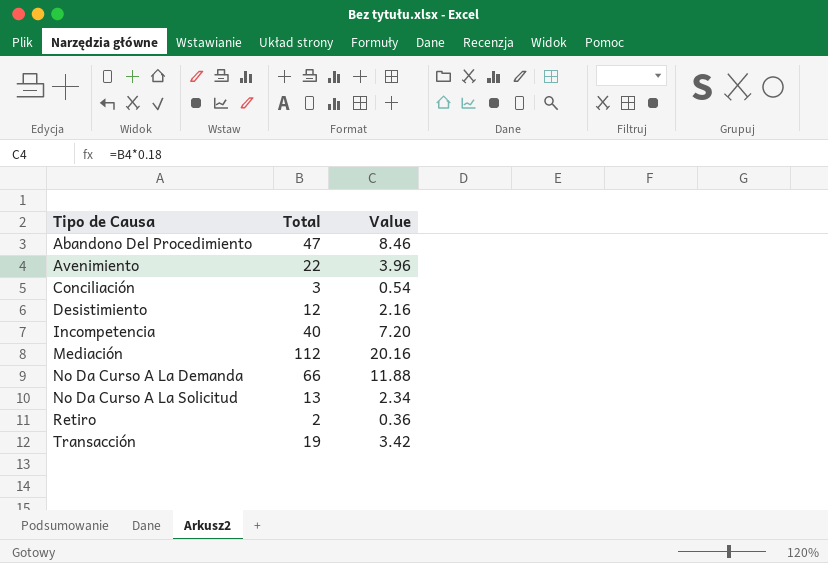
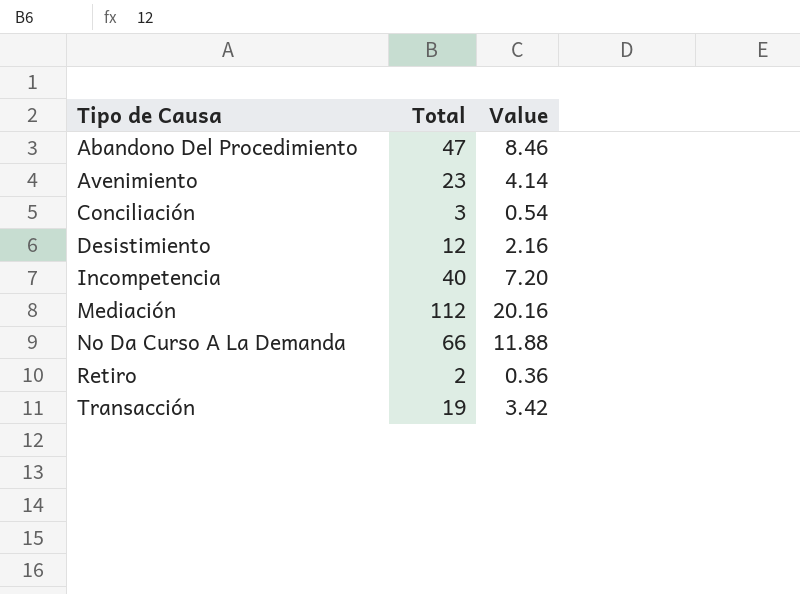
row No Da Curso A La Solicitud: 13 | 2.34 -> none
Avenimiento | Total: 22 -> 23
Avenimiento | Value: 3.96 -> 4.14

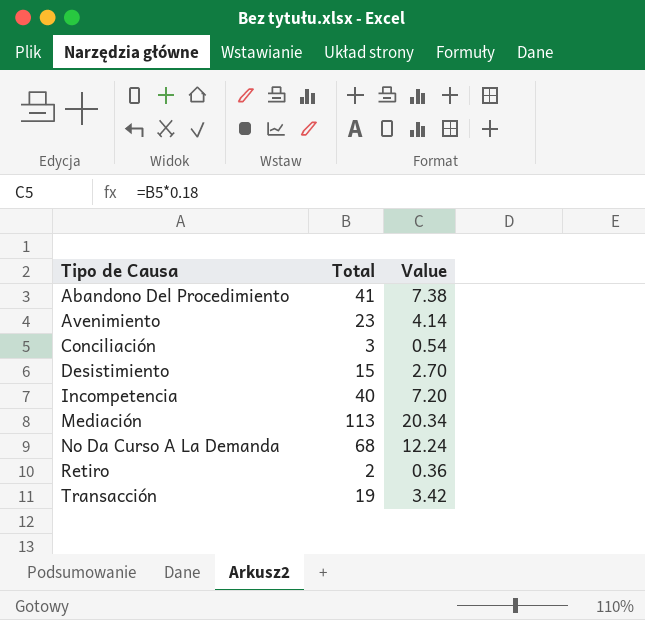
Abandono Del Procedimiento | Total: 47 -> 41
Abandono Del Procedimiento | Value: 8.46 -> 7.38
Desistimiento | Total: 12 -> 15
Desistimiento | Value: 2.16 -> 2.70
Mediación | Total: 112 -> 113
Mediación | Value: 20.16 -> 20.34
No Da Curso A La Demanda | Total: 66 -> 68
No Da Curso A La Demanda | Value: 11.88 -> 12.24

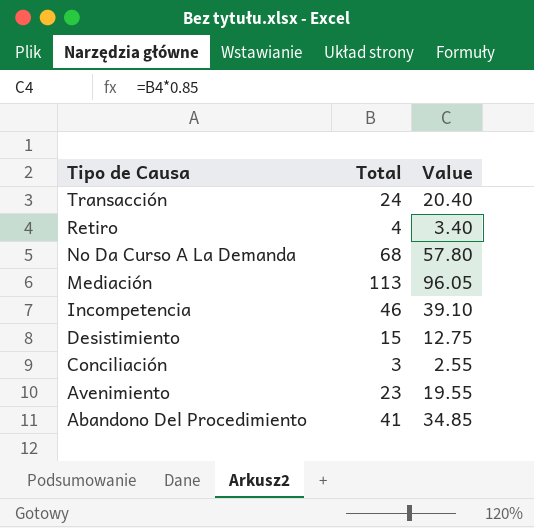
row order: Tipo de Causa ascending -> Tipo de Causa descending
column Value | formula: [Total] * 0.18 -> [Total] * 0.85
Transacción | Total: 19 -> 24
Retiro | Total: 2 -> 4
Incompetencia | Total: 40 -> 46

